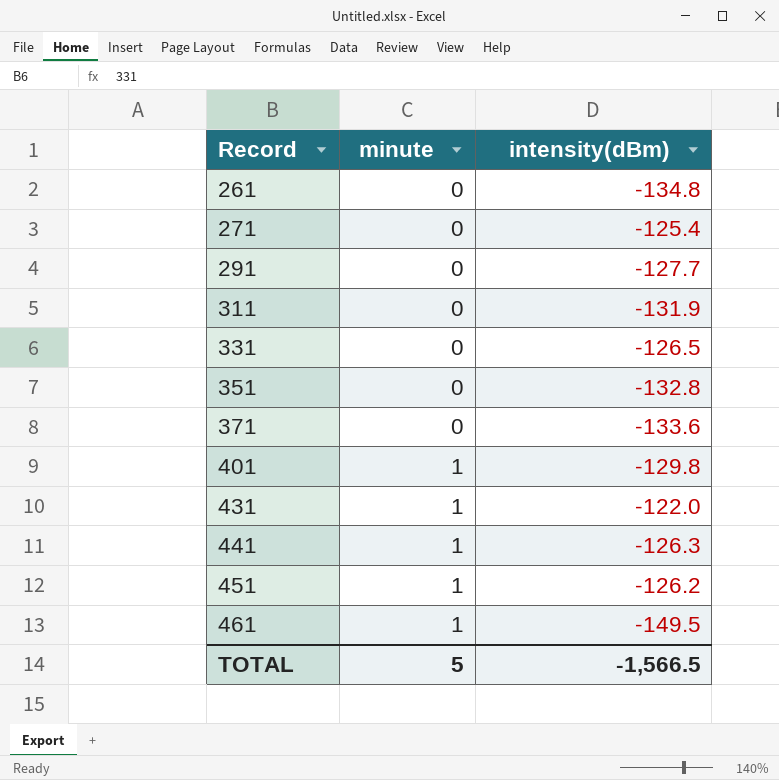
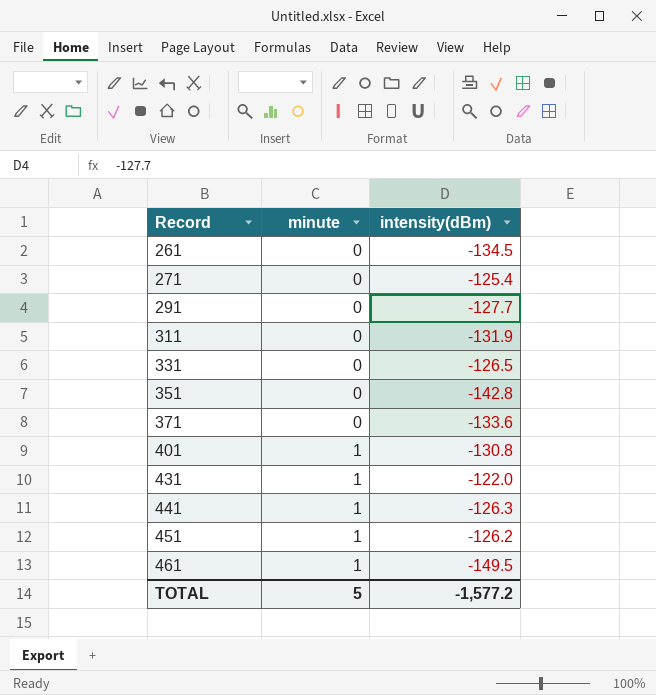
261 | intensity(dBm): -134.8 -> -134.5
351 | intensity(dBm): -132.8 -> -142.8
401 | intensity(dBm): -129.8 -> -130.8
TOTAL | intensity(dBm): -1,566.5 -> -1,577.2

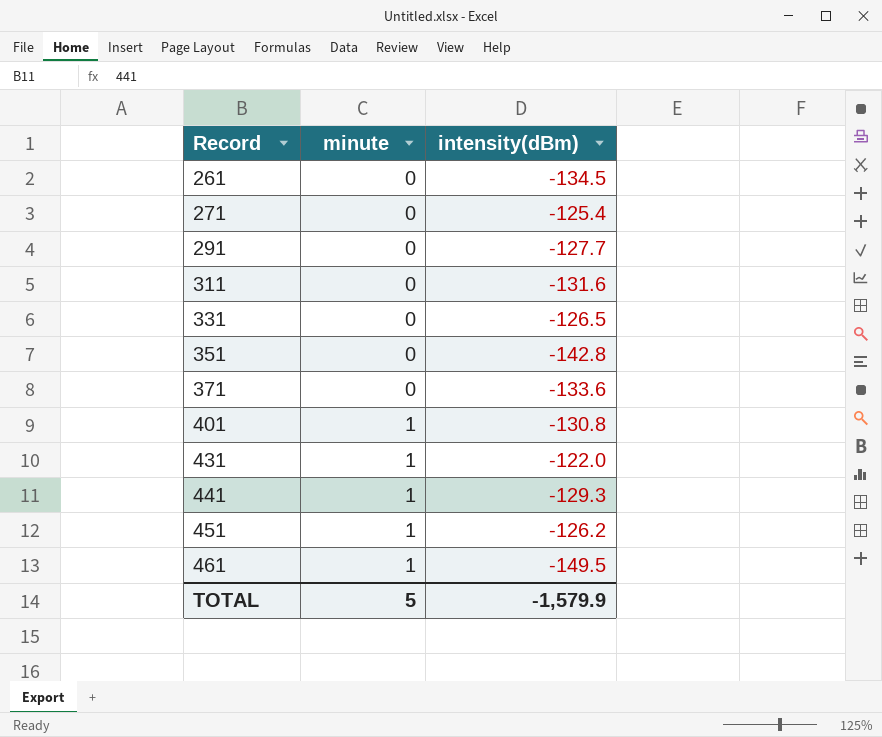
311 | intensity(dBm): -131.9 -> -131.6
441 | intensity(dBm): -126.3 -> -129.3
TOTAL | intensity(dBm): -1,577.2 -> -1,579.9

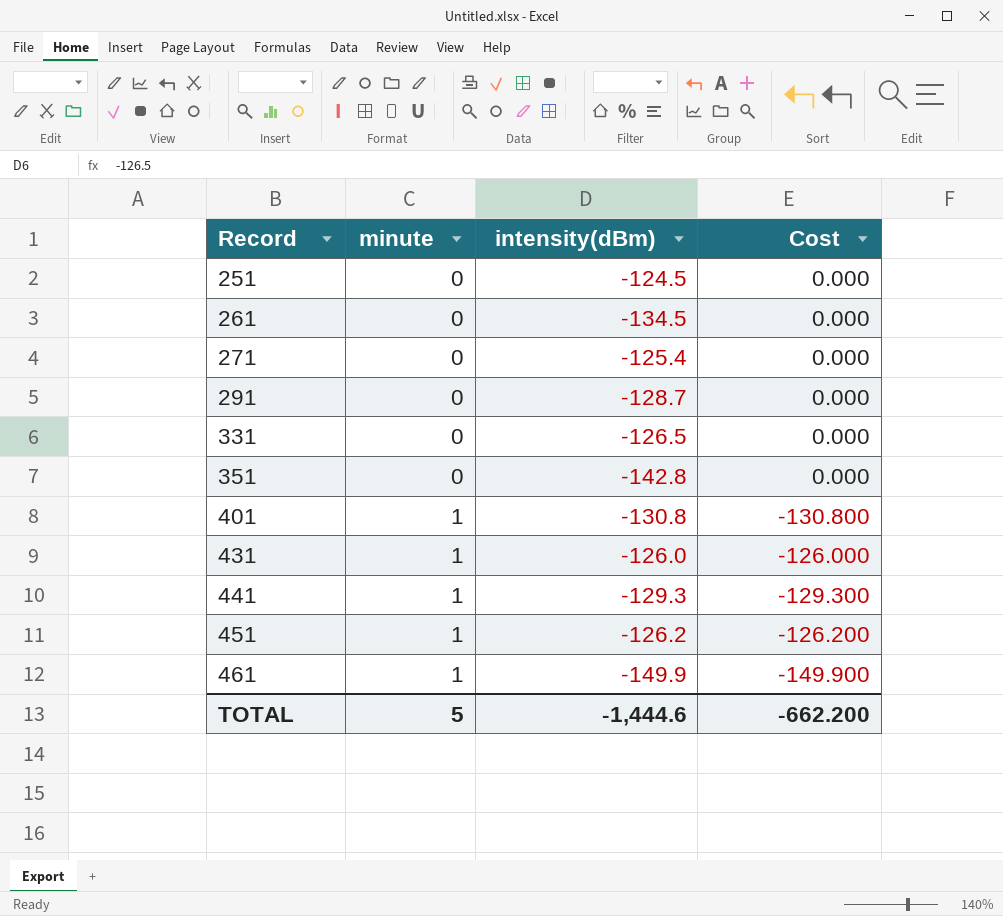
column Cost | formula: none -> [minute] * [intensity(dBm)]
row 311: 0 | -131.6 -> none
row 371: 0 | -133.6 -> none
row 251: none -> 0 | -124.5 | 0.000
291 | intensity(dBm): -127.7 -> -128.7
431 | intensity(dBm): -122.0 -> -126.0
461 | intensity(dBm): -149.5 -> -149.9
TOTAL | intensity(dBm): -1,579.9 -> -1,444.6

